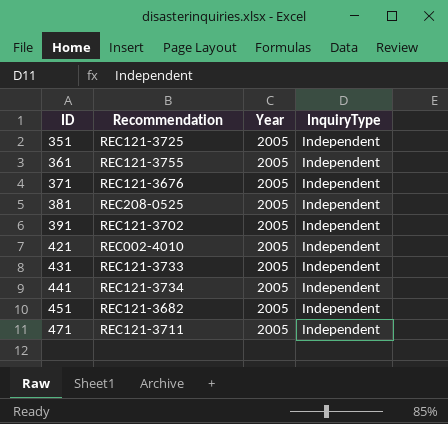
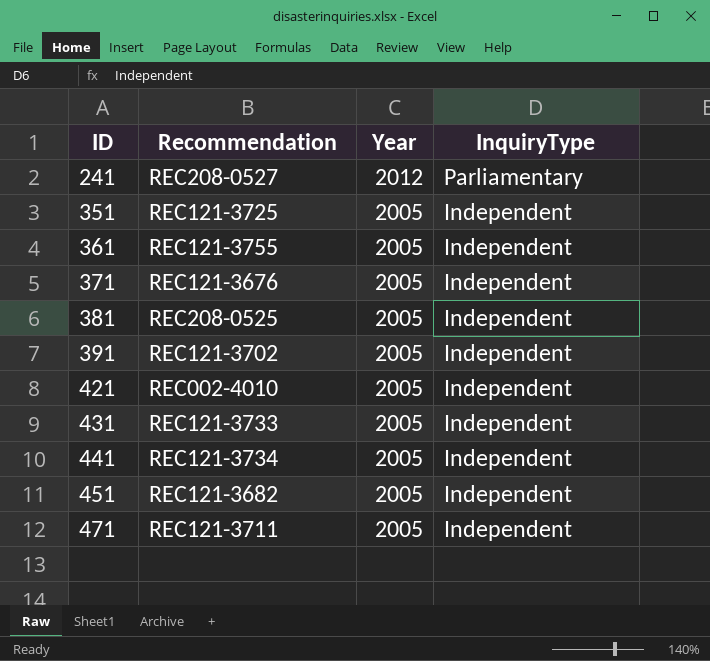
row 241: none -> REC208-0527 | 2012 | Parliamentary

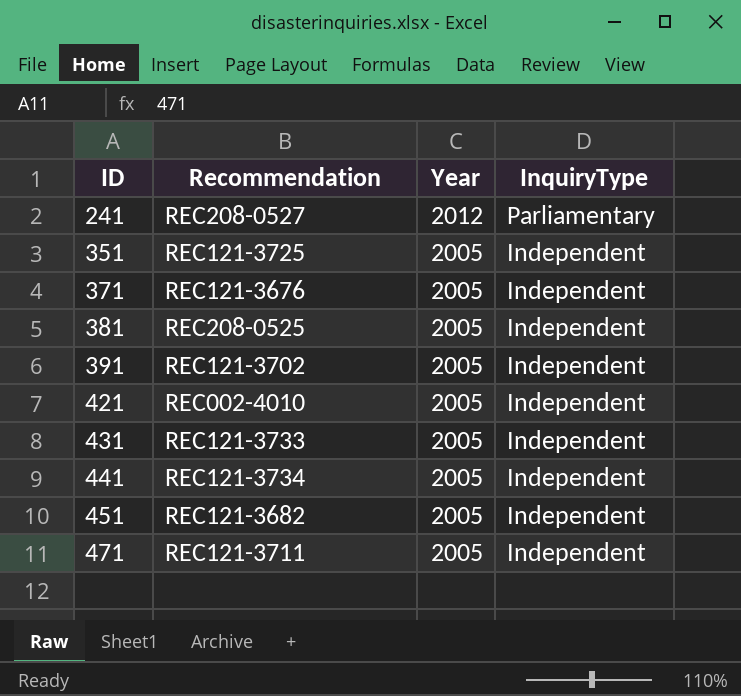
row 361: REC121-3755 | 2005 | Independent -> none

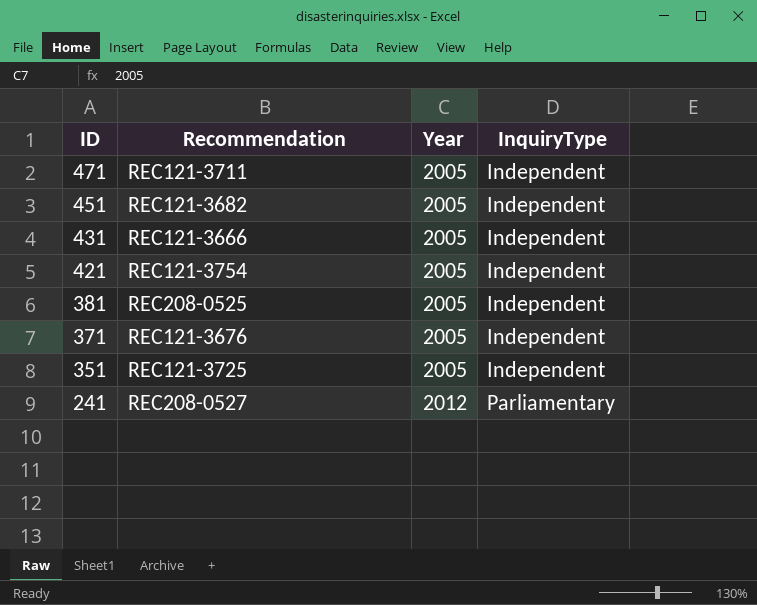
row order: ID ascending -> ID descending
row 391: REC121-3702 | 2005 | Independent -> none
row 441: REC121-3734 | 2005 | Independent -> none
431 | Recommendation: REC121-3733 -> REC121-3666
421 | Recommendation: REC002-4010 -> REC121-3754

